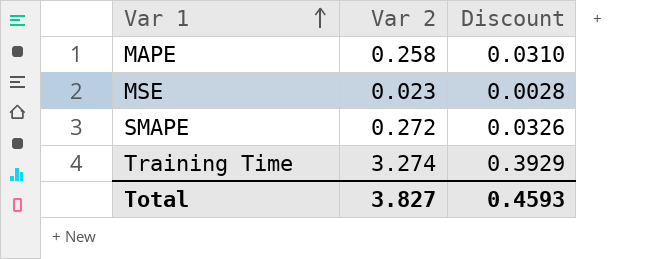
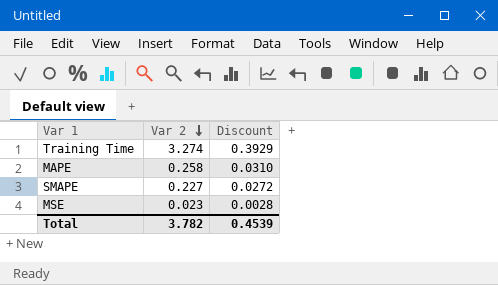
row order: Var 1 ascending -> Var 2 descending
SMAPE | Var 2: 0.272 -> 0.227
SMAPE | Discount: 0.0326 -> 0.0272
Total | Var 2: 3.827 -> 3.782
Total | Discount: 0.4593 -> 0.4539

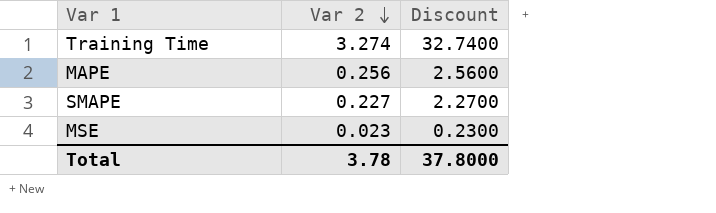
column Discount | formula: [Var 2] * 0.12 -> [Var 2] * 10
MAPE | Var 2: 0.258 -> 0.256
Total | Var 2: 3.782 -> 3.78
Total | Discount: 0.4539 -> 37.8000

